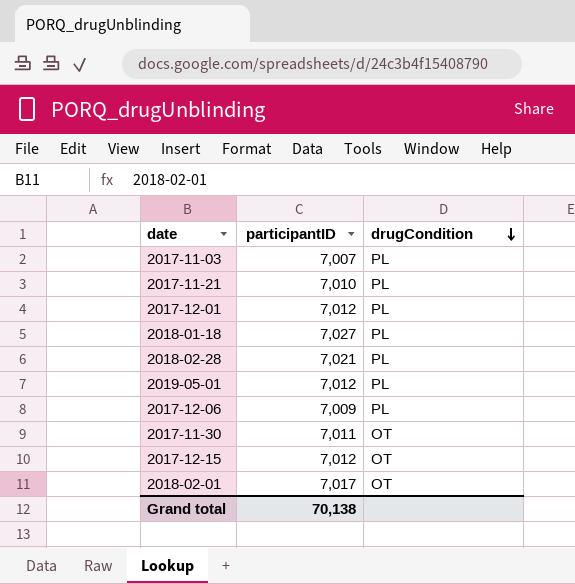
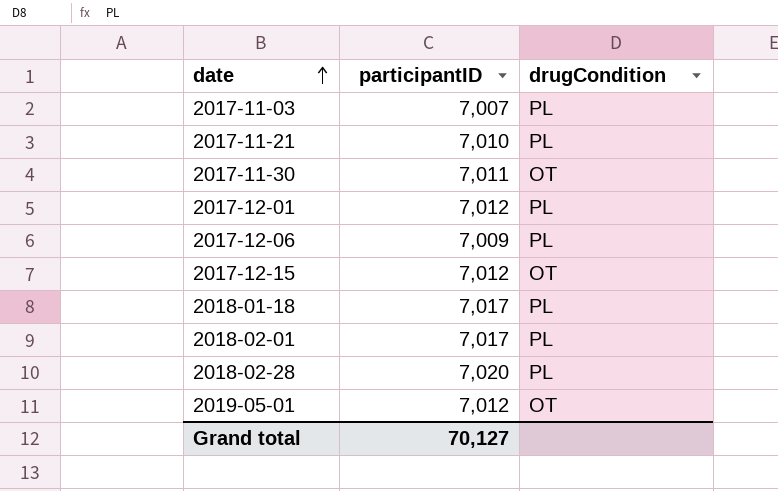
row order: drugCondition descending -> date ascending
2018-01-18 | participantID: 7,027 -> 7,017
2018-02-01 | drugCondition: OT -> PL
2018-02-28 | participantID: 7,021 -> 7,020
2019-05-01 | drugCondition: PL -> OT
Grand total | participantID: 70,138 -> 70,127

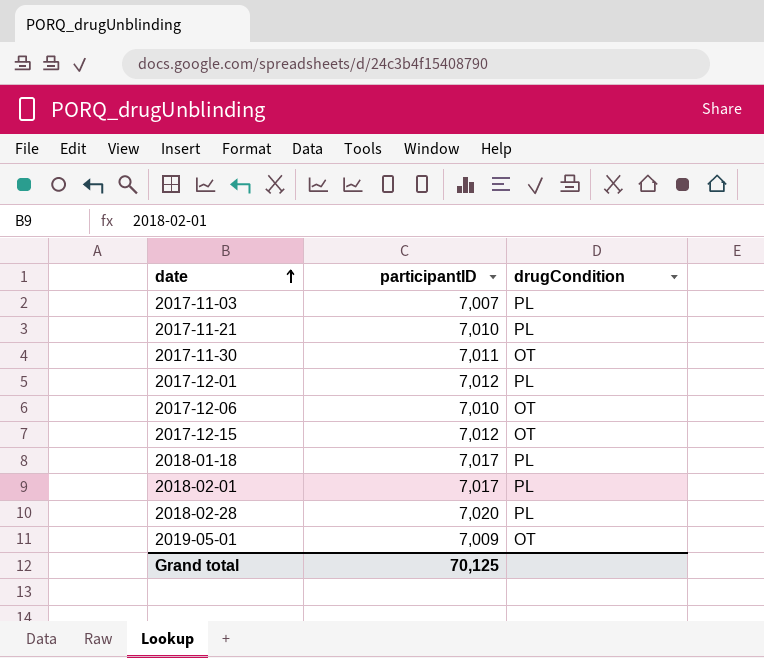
2017-12-06 | participantID: 7,009 -> 7,010
2017-12-06 | drugCondition: PL -> OT
2019-05-01 | participantID: 7,012 -> 7,009
Grand total | participantID: 70,127 -> 70,125

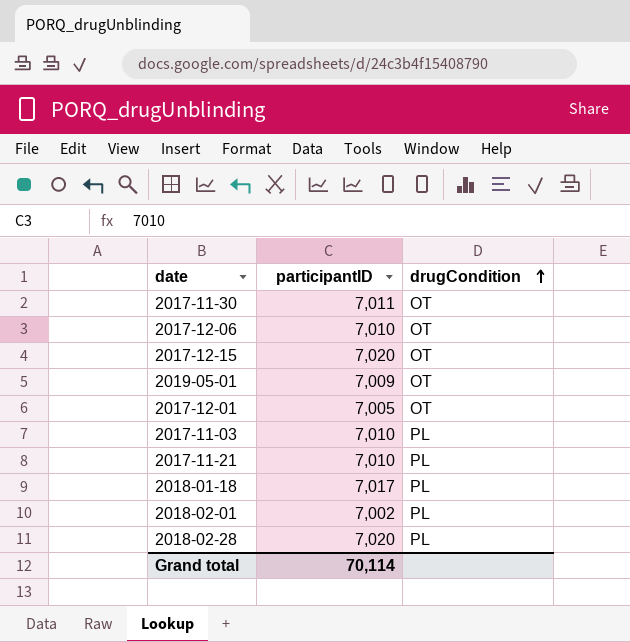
row order: date ascending -> drugCondition ascending
2017-12-15 | participantID: 7,012 -> 7,020
2017-12-01 | participantID: 7,012 -> 7,005
2017-12-01 | drugCondition: PL -> OT
2017-11-03 | participantID: 7,007 -> 7,010
2018-02-01 | participantID: 7,017 -> 7,002
Grand total | participantID: 70,125 -> 70,114

